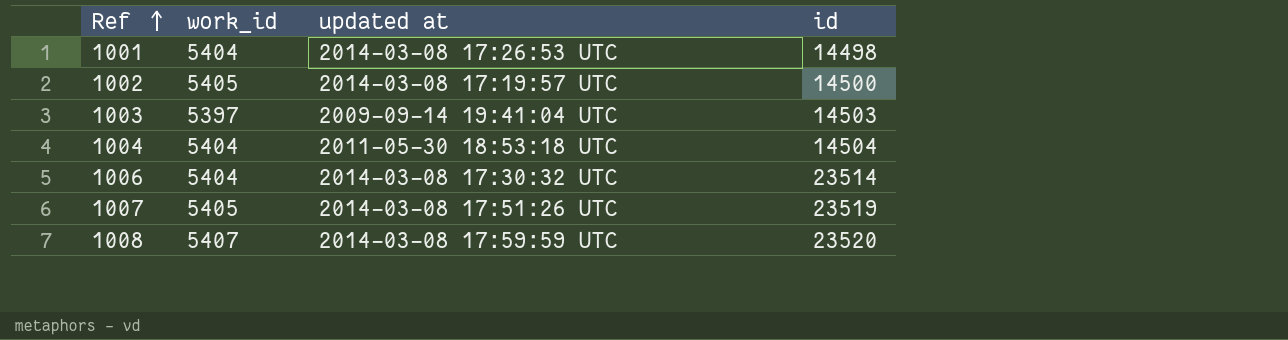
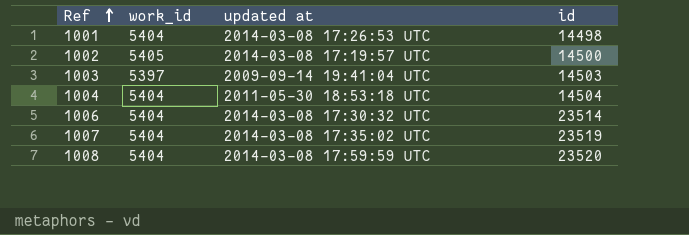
1007 | work_id: 5405 -> 5404
1007 | updated at: 2014-03-08 17:51:26 UTC -> 2014-03-08 17:35:02 UTC
1008 | work_id: 5407 -> 5404

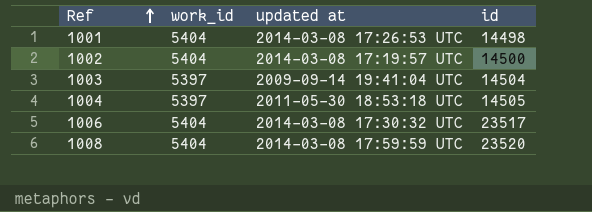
row 1007: 5404 | 2014-03-08 17:35:02 UTC | 23519 -> none
1002 | work_id: 5405 -> 5404
1003 | id: 14503 -> 14504
1004 | work_id: 5404 -> 5397
1004 | id: 14504 -> 14505
1006 | id: 23514 -> 23517

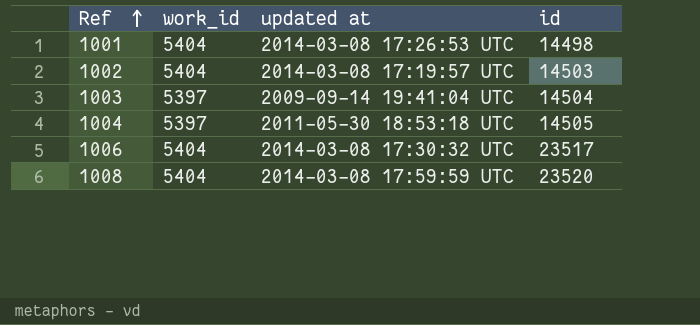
1002 | id: 14500 -> 14503

